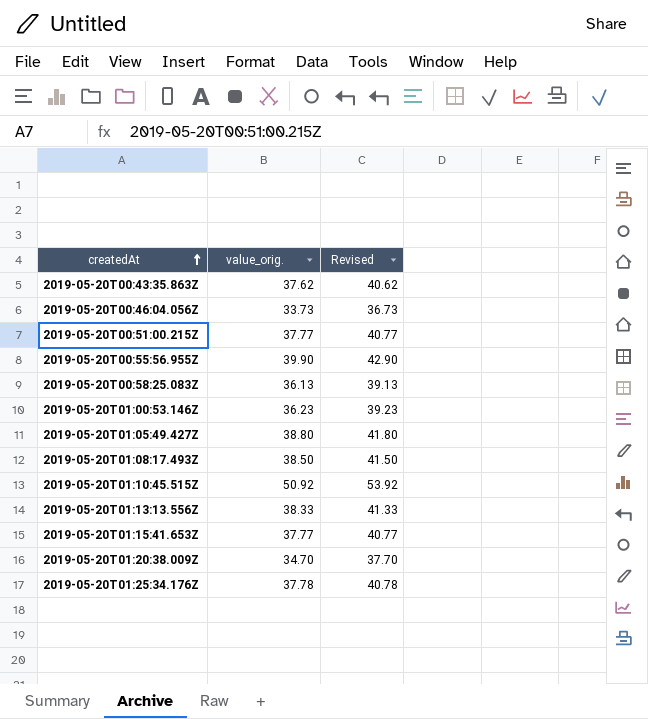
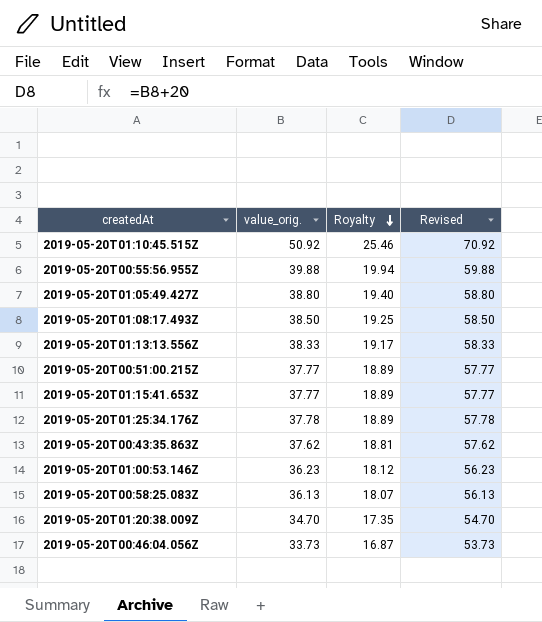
row order: createdAt ascending -> Royalty descending
column Royalty | formula: none -> [value_orig.] * 0.5
column Revised | formula: [value_orig.] + 3 -> [value_orig.] + 20
2019-05-20T00:55:56.955Z | value_orig.: 39.90 -> 39.88

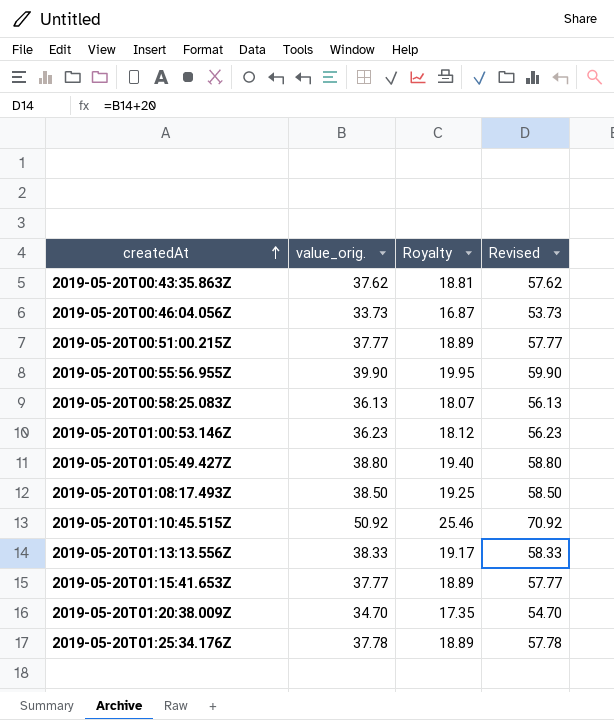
row order: Royalty descending -> createdAt ascending
2019-05-20T00:55:56.955Z | value_orig.: 39.88 -> 39.90
2019-05-20T00:55:56.955Z | Royalty: 19.94 -> 19.95
2019-05-20T00:55:56.955Z | Revised: 59.88 -> 59.90

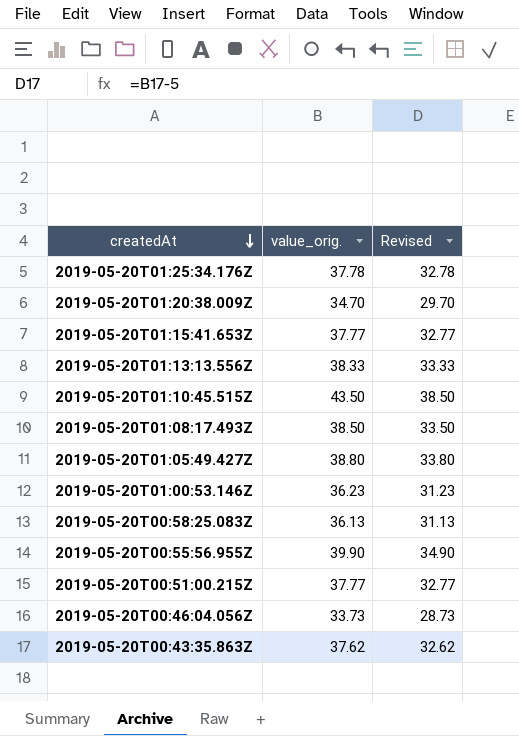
row order: createdAt ascending -> createdAt descending
column Royalty | formula: [value_orig.] * 0.5 -> none
column Revised | formula: [value_orig.] + 20 -> [value_orig.] - 5
2019-05-20T01:10:45.515Z | value_orig.: 50.92 -> 43.50

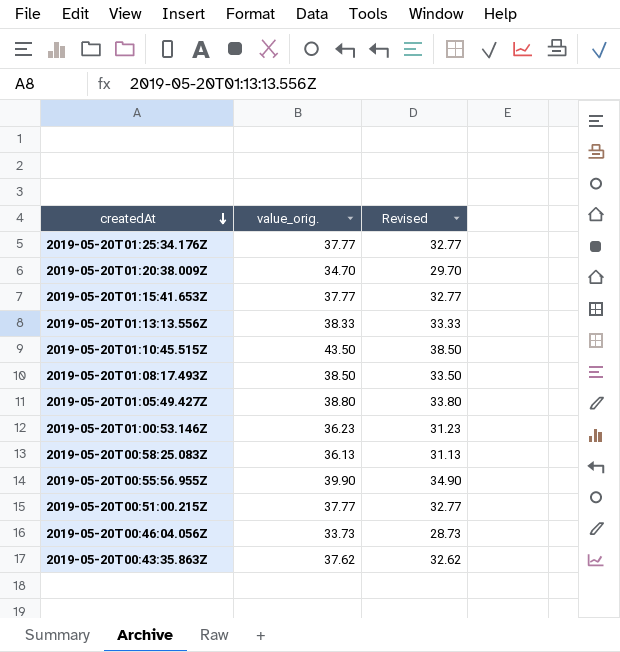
2019-05-20T01:25:34.176Z | value_orig.: 37.78 -> 37.77
2019-05-20T01:25:34.176Z | Revised: 32.78 -> 32.77

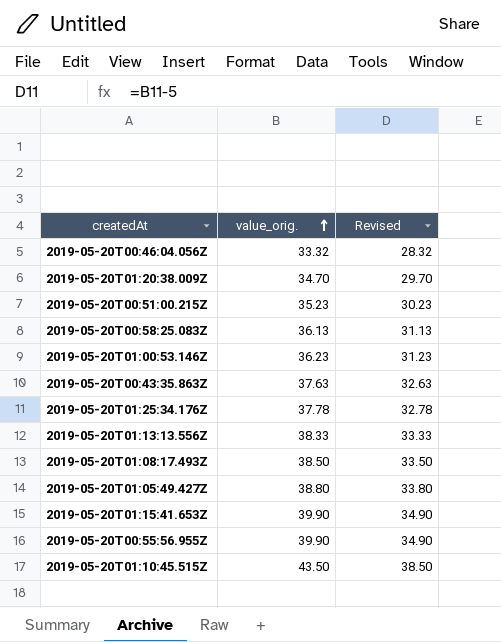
row order: createdAt descending -> value_orig. ascending
2019-05-20T00:46:04.056Z | value_orig.: 33.73 -> 33.32
2019-05-20T00:46:04.056Z | Revised: 28.73 -> 28.32
2019-05-20T00:51:00.215Z | value_orig.: 37.77 -> 35.23
2019-05-20T00:51:00.215Z | Revised: 32.77 -> 30.23
2019-05-20T00:43:35.863Z | value_orig.: 37.62 -> 37.63
2019-05-20T00:43:35.863Z | Revised: 32.62 -> 32.63
2019-05-20T01:25:34.176Z | value_orig.: 37.77 -> 37.78
2019-05-20T01:25:34.176Z | Revised: 32.77 -> 32.78
2019-05-20T01:15:41.653Z | value_orig.: 37.77 -> 39.90
2019-05-20T01:15:41.653Z | Revised: 32.77 -> 34.90

